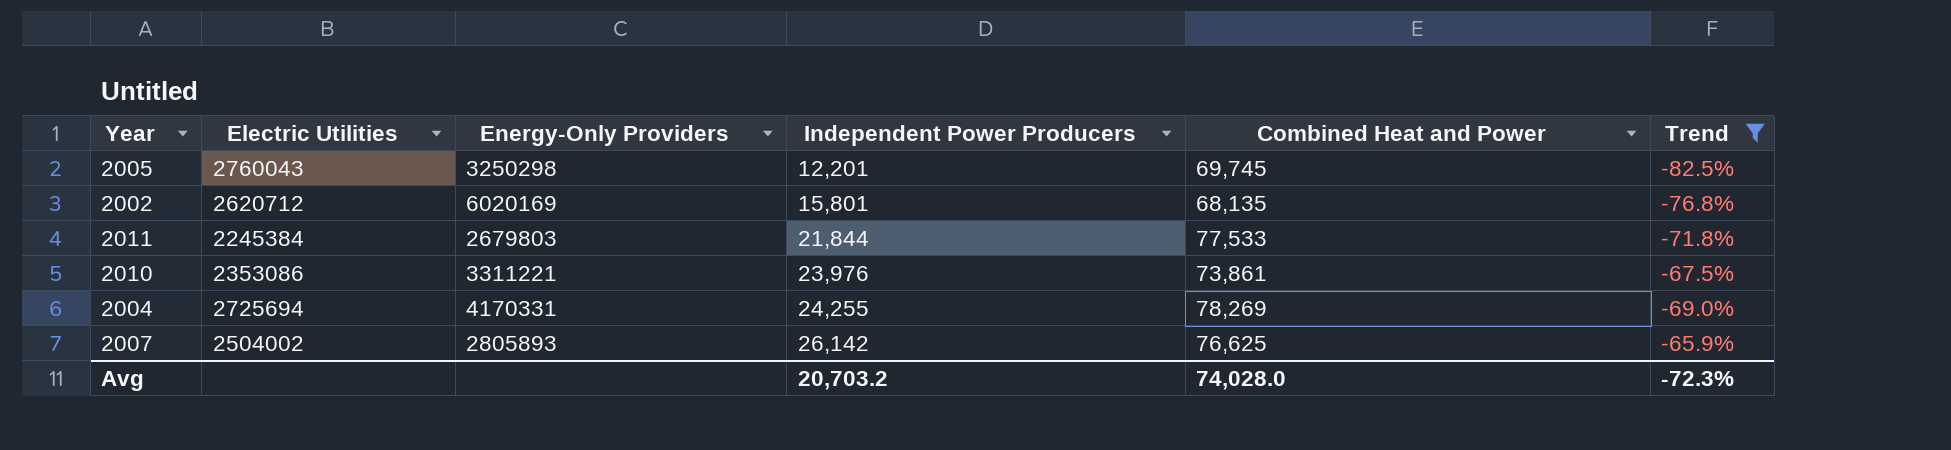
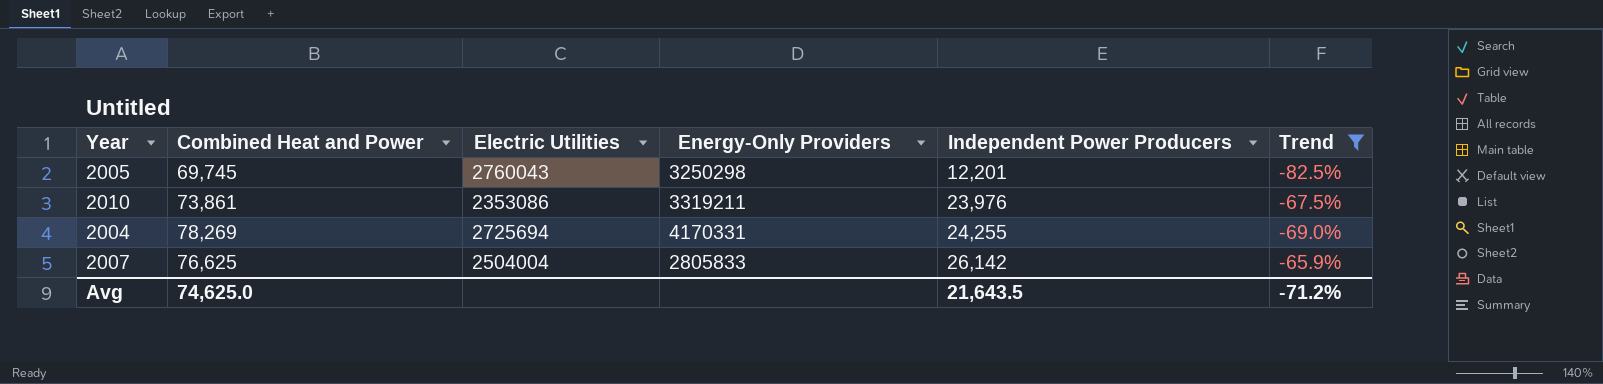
column Combined Heat and Power | position: 5 -> 2
row 2002: 2620712 | 6020169 | 15,801 | 68,135 | -76.8% -> none
row 2011: 2245384 | 2679803 | 21,844 | 77,533 | -71.8% -> none
2010 | Energy-Only Providers: 3311221 -> 3319211
2007 | Electric Utilities: 2504002 -> 2504004
2007 | Energy-Only Providers: 2805893 -> 2805833
Avg | Combined Heat and Power: 74,028.0 -> 74,625.0
Avg | Independent Power Producers: 20,703.2 -> 21,643.5
Avg | Trend: -72.3% -> -71.2%

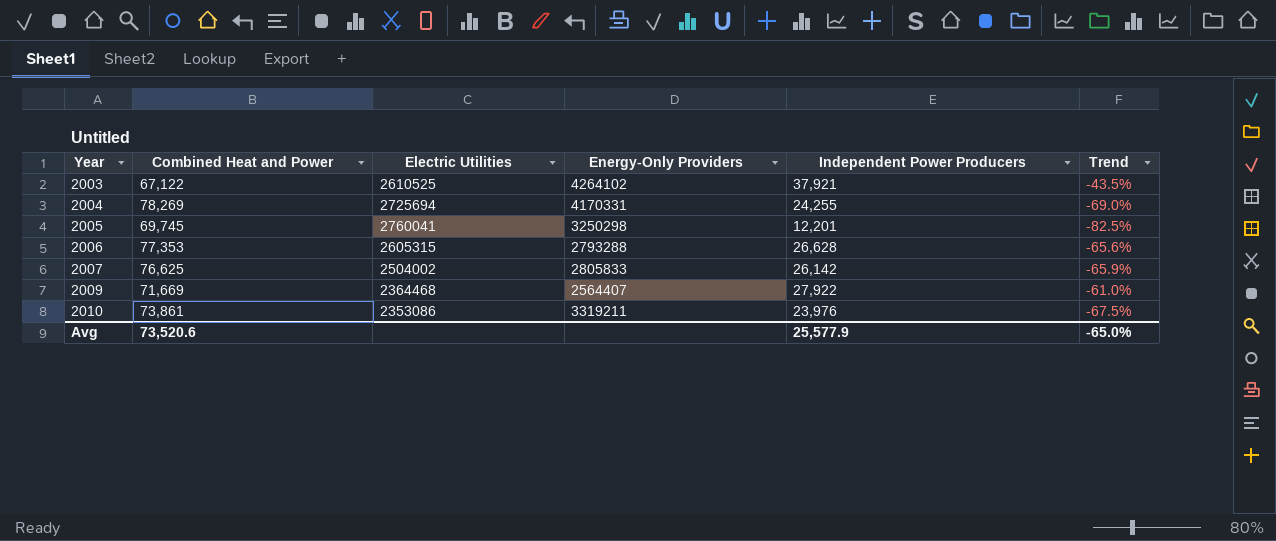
filter: Trend <= -65.9% -> none
row order: Independent Power Producers ascending -> Year ascending
2005 | Electric Utilities: 2760043 -> 2760041
2007 | Electric Utilities: 2504004 -> 2504002
Avg | Combined Heat and Power: 74,625.0 -> 73,520.6
Avg | Independent Power Producers: 21,643.5 -> 25,577.9
Avg | Trend: -71.2% -> -65.0%

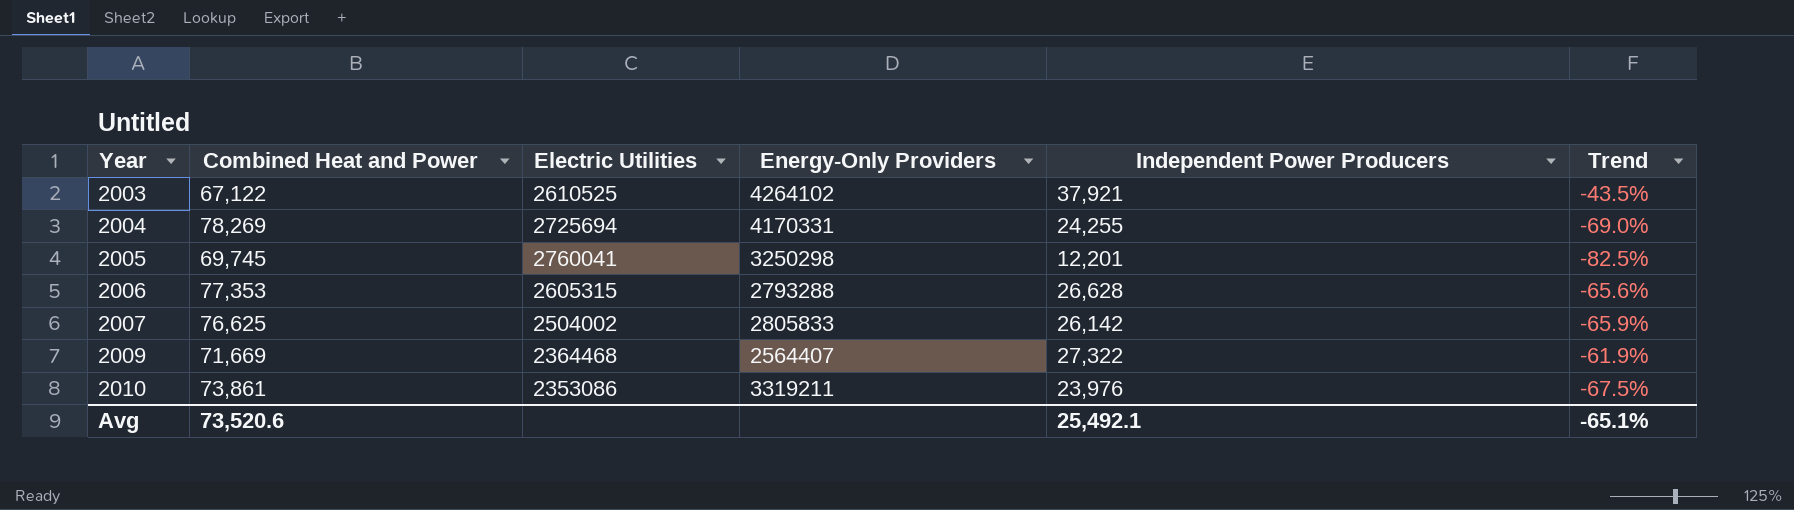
2009 | Independent Power Producers: 27,922 -> 27,322
2009 | Trend: -61.0% -> -61.9%
Avg | Independent Power Producers: 25,577.9 -> 25,492.1
Avg | Trend: -65.0% -> -65.1%

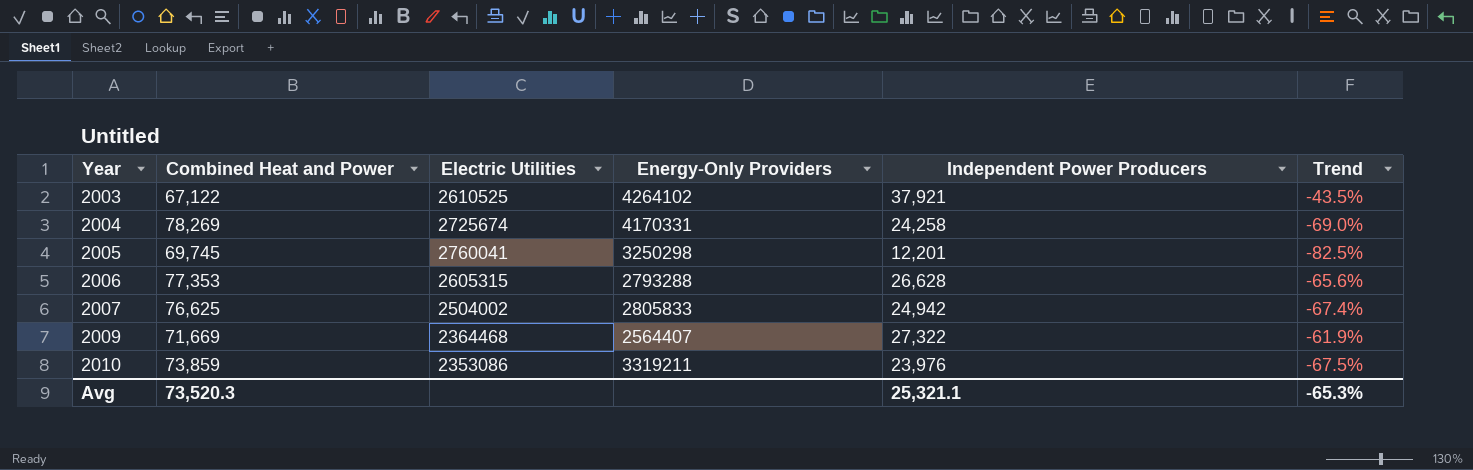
2004 | Electric Utilities: 2725694 -> 2725674
2004 | Independent Power Producers: 24,255 -> 24,258
2007 | Independent Power Producers: 26,142 -> 24,942
2007 | Trend: -65.9% -> -67.4%
2010 | Combined Heat and Power: 73,861 -> 73,859
Avg | Combined Heat and Power: 73,520.6 -> 73,520.3
Avg | Independent Power Producers: 25,492.1 -> 25,321.1
Avg | Trend: -65.1% -> -65.3%

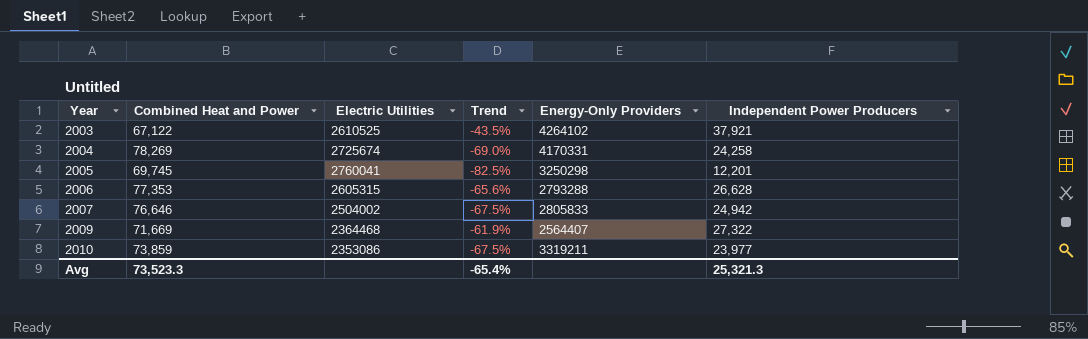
column Trend | position: 6 -> 4
2007 | Combined Heat and Power: 76,625 -> 76,646
2007 | Trend: -67.4% -> -67.5%
2010 | Independent Power Producers: 23,976 -> 23,977
Avg | Combined Heat and Power: 73,520.3 -> 73,523.3
Avg | Trend: -65.3% -> -65.4%
Avg | Independent Power Producers: 25,321.1 -> 25,321.3

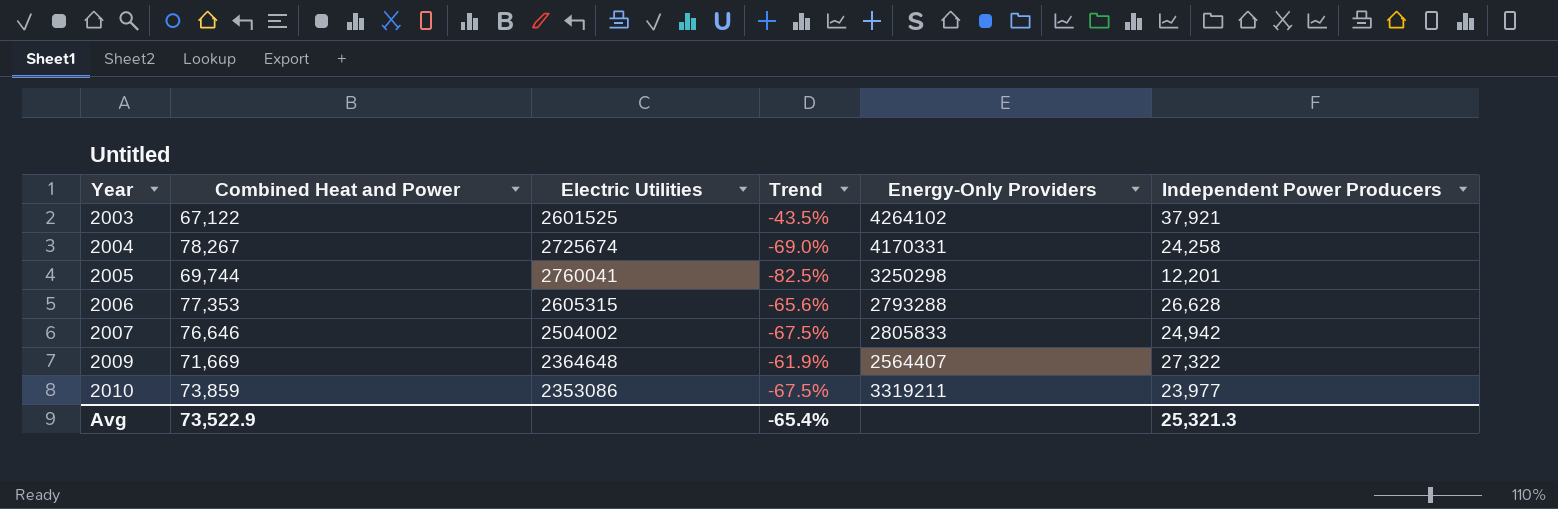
2003 | Electric Utilities: 2610525 -> 2601525
2004 | Combined Heat and Power: 78,269 -> 78,267
2005 | Combined Heat and Power: 69,745 -> 69,744
2009 | Electric Utilities: 2364468 -> 2364648
Avg | Combined Heat and Power: 73,523.3 -> 73,522.9

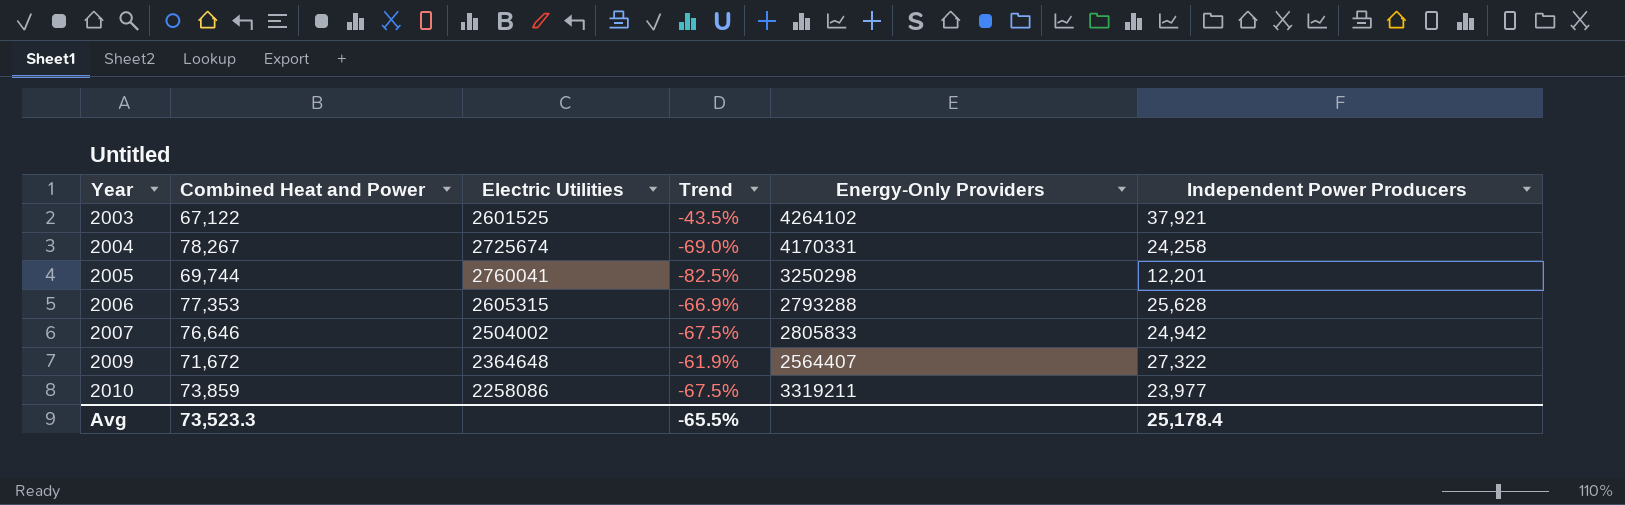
2006 | Trend: -65.6% -> -66.9%
2006 | Independent Power Producers: 26,628 -> 25,628
2009 | Combined Heat and Power: 71,669 -> 71,672
2010 | Electric Utilities: 2353086 -> 2258086
Avg | Combined Heat and Power: 73,522.9 -> 73,523.3
Avg | Trend: -65.4% -> -65.5%
Avg | Independent Power Producers: 25,321.3 -> 25,178.4

